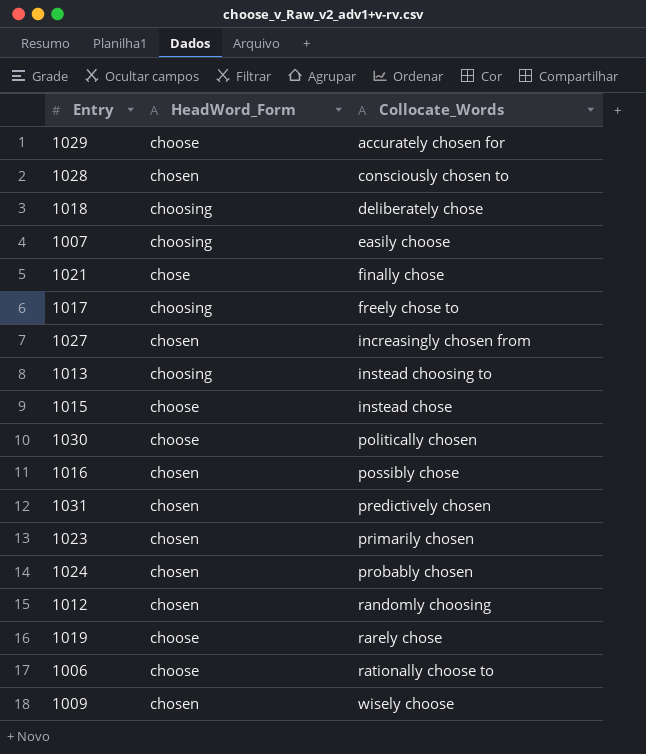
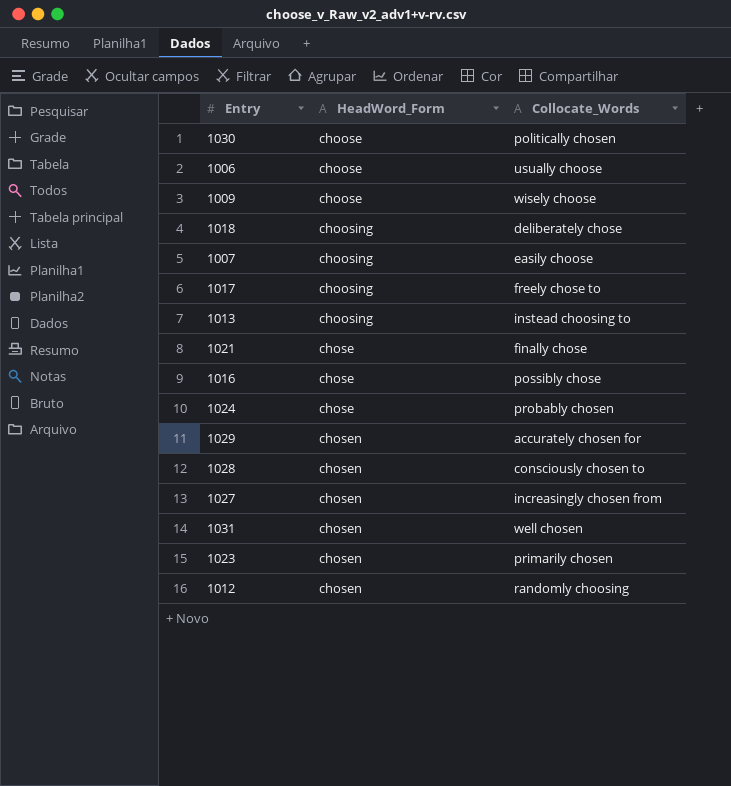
row order: Collocate_Words ascending -> HeadWord_Form ascending
row 1015: choose | instead chose -> none
row 1019: choose | rarely chose -> none
1006 | Collocate_Words: rationally choose to -> usually choose
1009 | HeadWord_Form: chosen -> choose
1016 | HeadWord_Form: chosen -> chose
1024 | HeadWord_Form: chosen -> chose
1029 | HeadWord_Form: choose -> chosen
1031 | Collocate_Words: predictively chosen -> well chosen

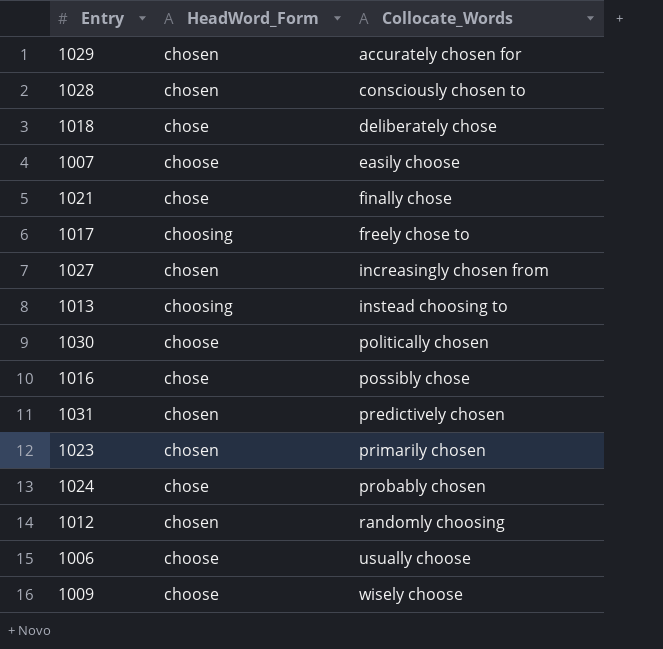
row order: HeadWord_Form ascending -> Collocate_Words ascending
1018 | HeadWord_Form: choosing -> chose
1007 | HeadWord_Form: choosing -> choose
1031 | Collocate_Words: well chosen -> predictively chosen

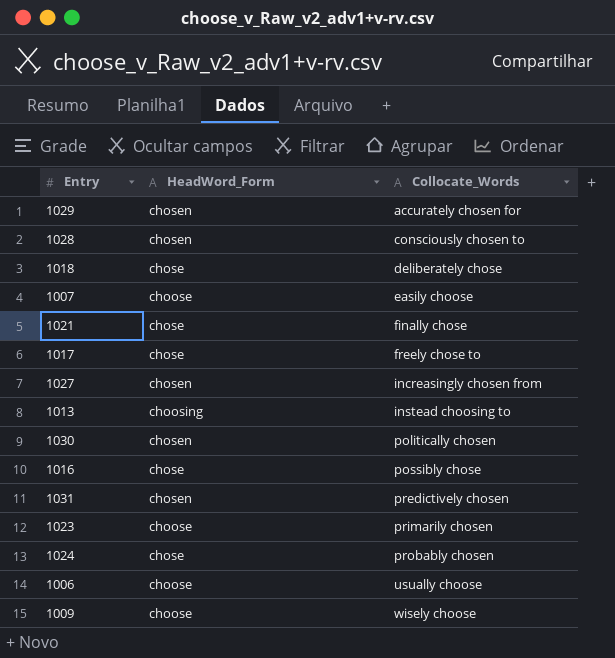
row 1012: chosen | randomly choosing -> none
1017 | HeadWord_Form: choosing -> chose
1030 | HeadWord_Form: choose -> chosen
1023 | HeadWord_Form: chosen -> choose

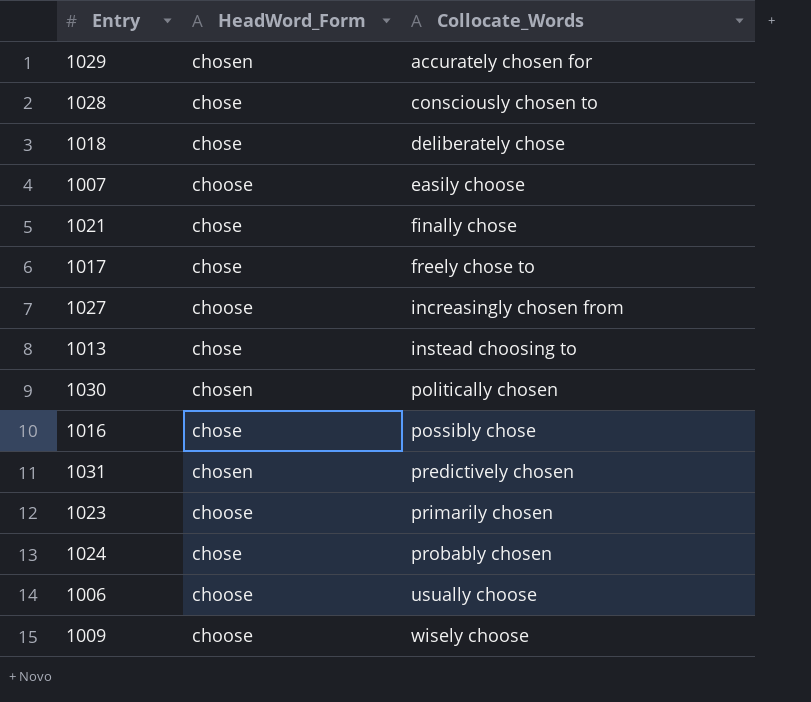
1028 | HeadWord_Form: chosen -> chose
1027 | HeadWord_Form: chosen -> choose
1013 | HeadWord_Form: choosing -> chose

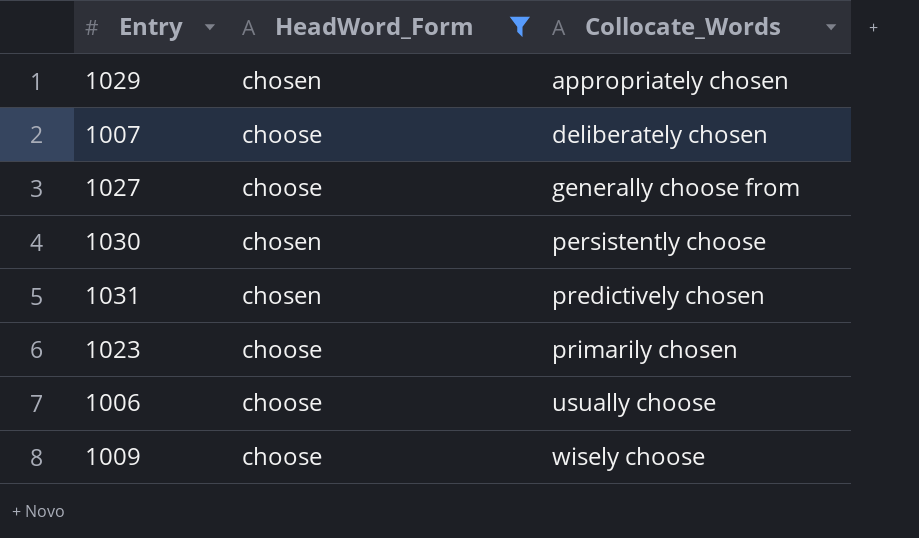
filter: none -> HeadWord_Form != chose
1029 | Collocate_Words: accurately chosen for -> appropriately chosen
1007 | Collocate_Words: easily choose -> deliberately chosen
1027 | Collocate_Words: increasingly chosen from -> generally choose from
1030 | Collocate_Words: politically chosen -> persistently choose

